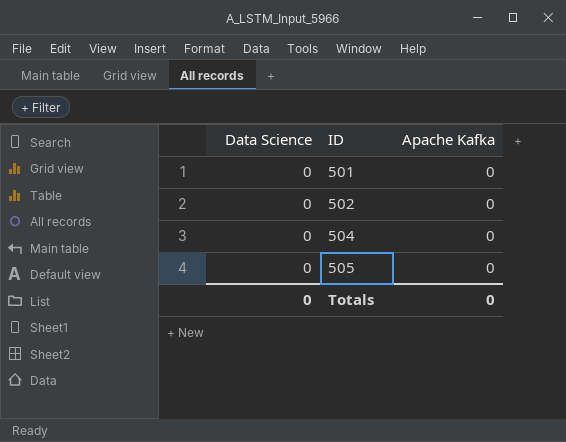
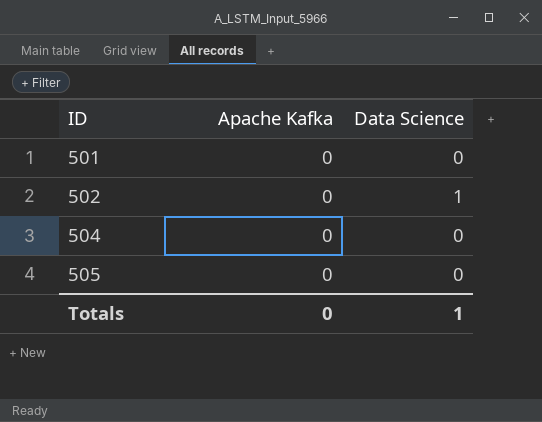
column Data Science | position: 1 -> 3
502 | Data Science: 0 -> 1
Totals | Data Science: 0 -> 1

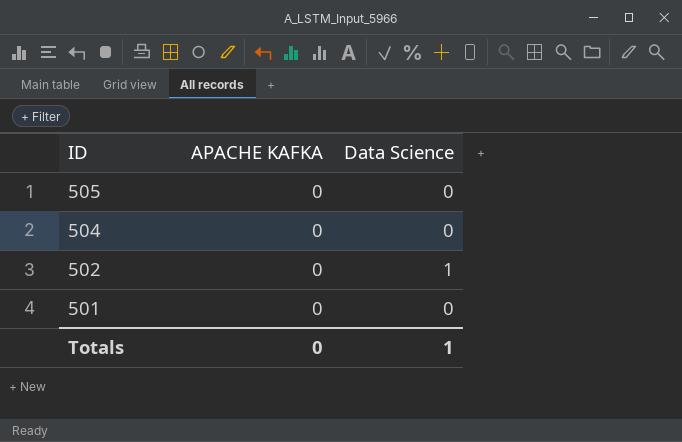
row order: ID ascending -> ID descending
column name: Apache Kafka -> APACHE KAFKA

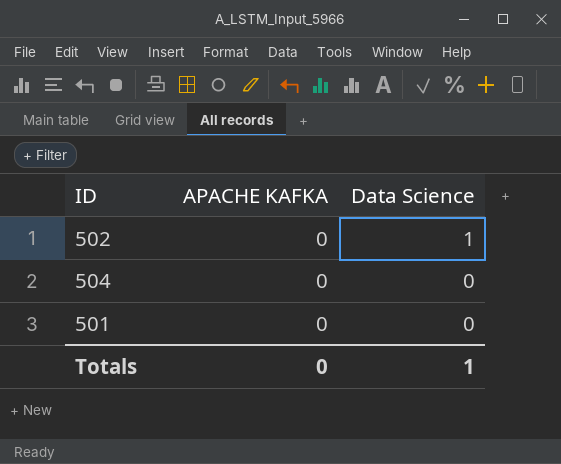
row order: ID descending -> Data Science descending
row 505: 0 | 0 -> none

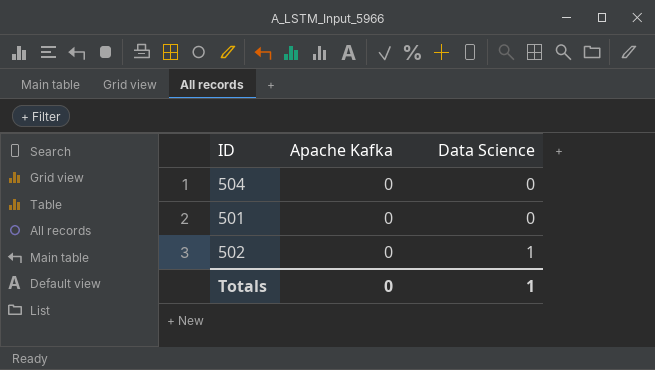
row order: Data Science descending -> Data Science ascending
column name: APACHE KAFKA -> Apache Kafka

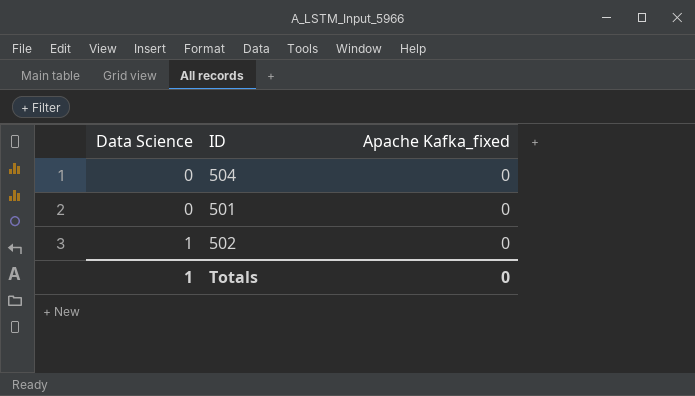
column Data Science | position: 3 -> 1
column name: Apache Kafka -> Apache Kafka_fixed

